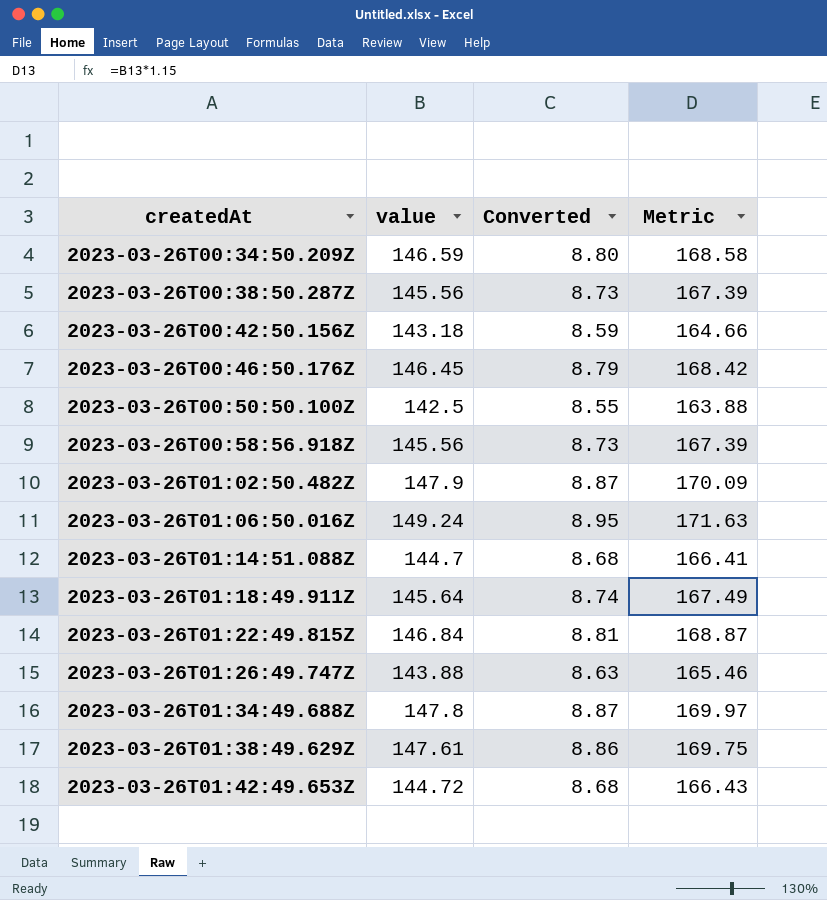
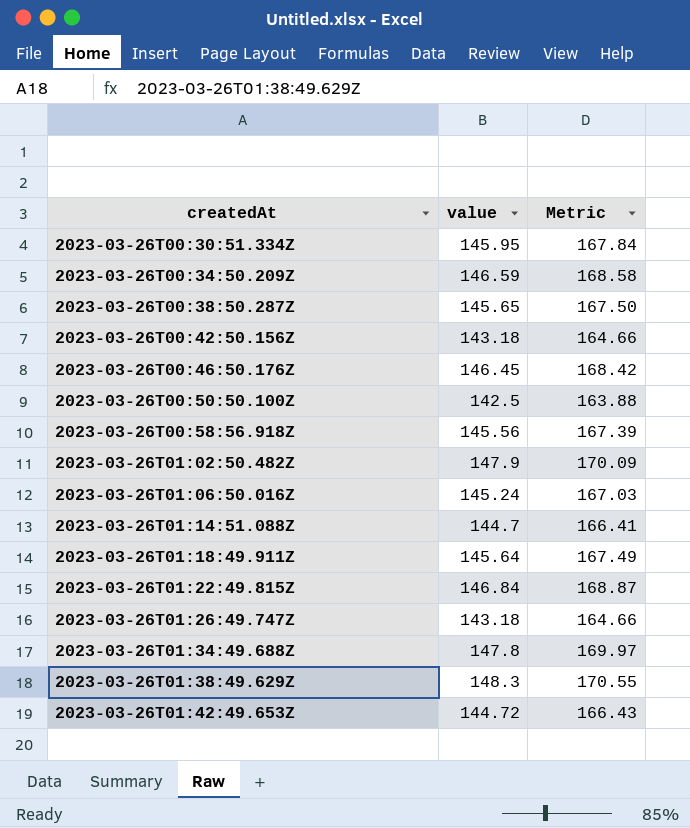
column Converted | formula: [value] * 0.06 -> none
row 2023-03-26T00:30:51.334Z: none -> 145.95 | 167.84
2023-03-26T00:38:50.287Z | value: 145.56 -> 145.65
2023-03-26T00:38:50.287Z | Metric: 167.39 -> 167.50
2023-03-26T01:06:50.016Z | value: 149.24 -> 145.24
2023-03-26T01:06:50.016Z | Metric: 171.63 -> 167.03
2023-03-26T01:26:49.747Z | value: 143.88 -> 143.18
2023-03-26T01:26:49.747Z | Metric: 165.46 -> 164.66
2023-03-26T01:38:49.629Z | value: 147.61 -> 148.3
2023-03-26T01:38:49.629Z | Metric: 169.75 -> 170.55

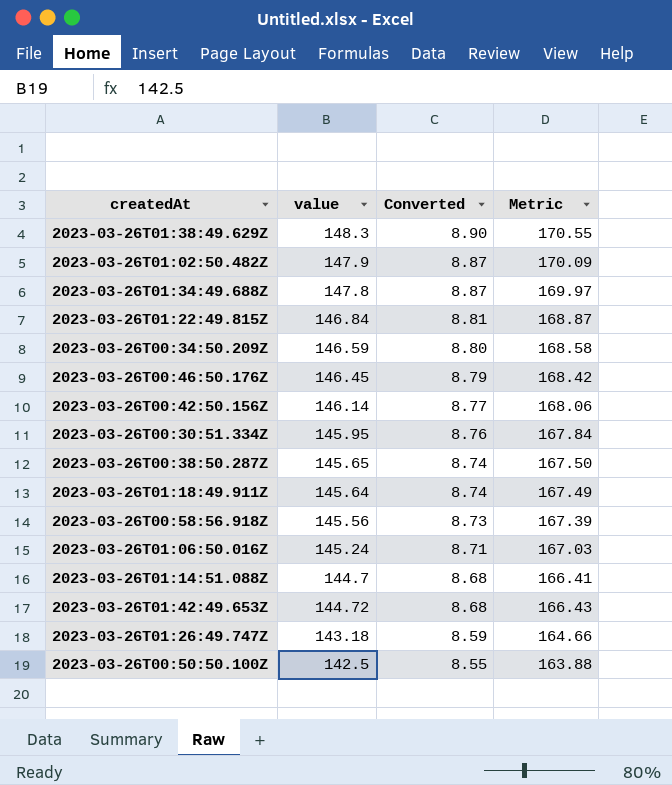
row order: createdAt ascending -> Converted descending
column Converted | formula: none -> [value] * 0.06
2023-03-26T00:42:50.156Z | value: 143.18 -> 146.14
2023-03-26T00:42:50.156Z | Metric: 164.66 -> 168.06

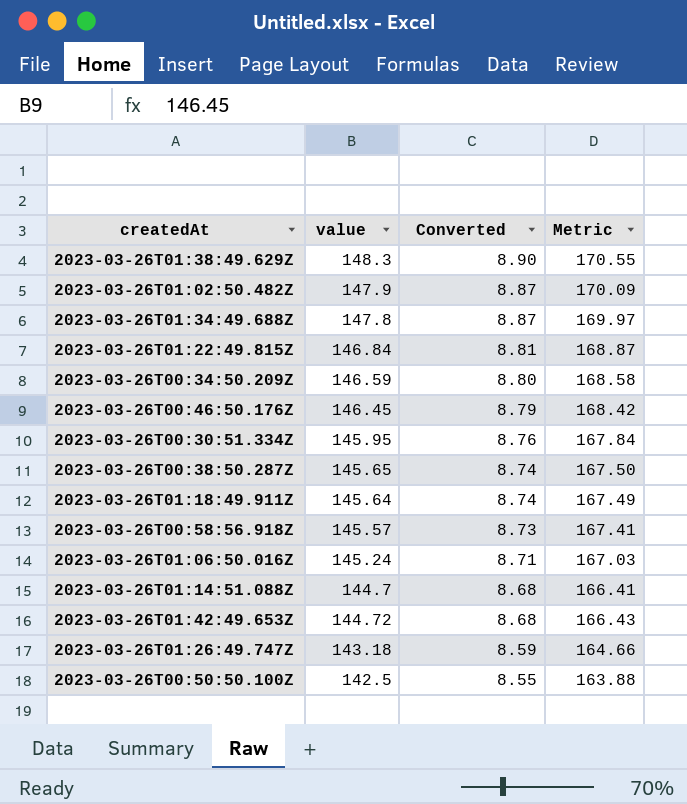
row 2023-03-26T00:42:50.156Z: 146.14 | 8.77 | 168.06 -> none
2023-03-26T00:58:56.918Z | value: 145.56 -> 145.57
2023-03-26T00:58:56.918Z | Metric: 167.39 -> 167.41

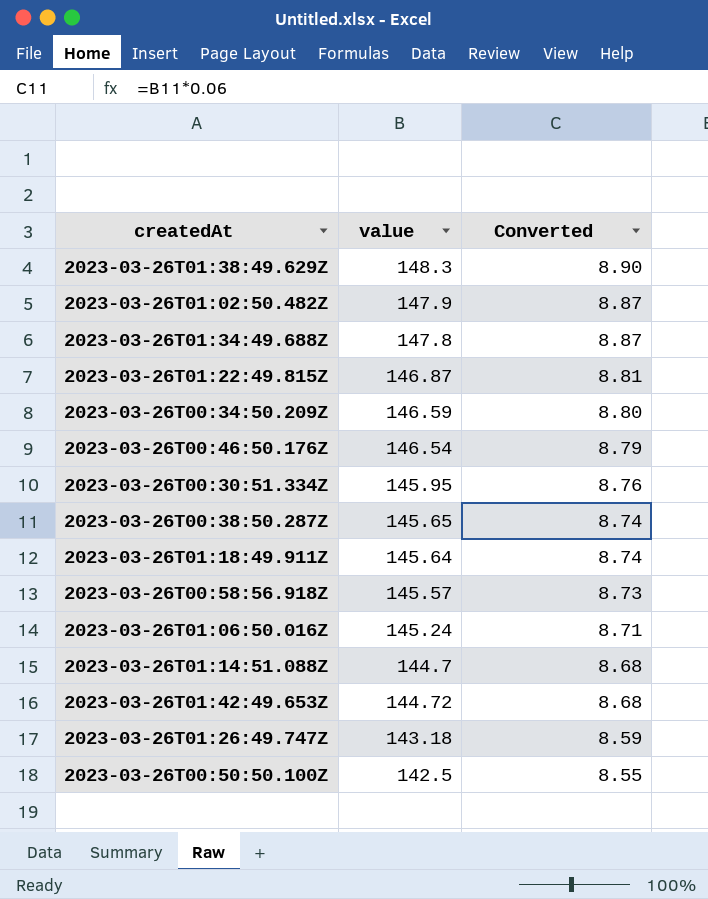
column Metric | formula: [value] * 1.15 -> none
2023-03-26T01:22:49.815Z | value: 146.84 -> 146.87
2023-03-26T00:46:50.176Z | value: 146.45 -> 146.54

